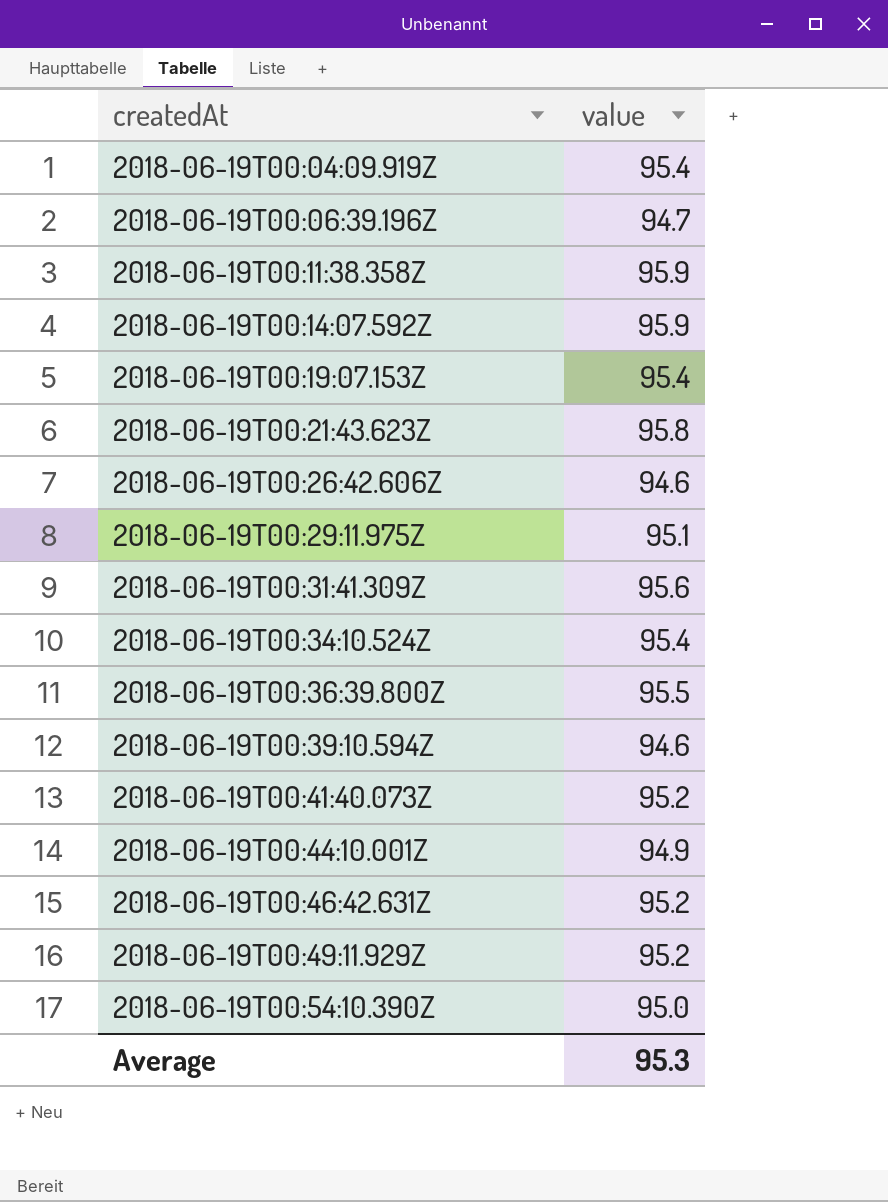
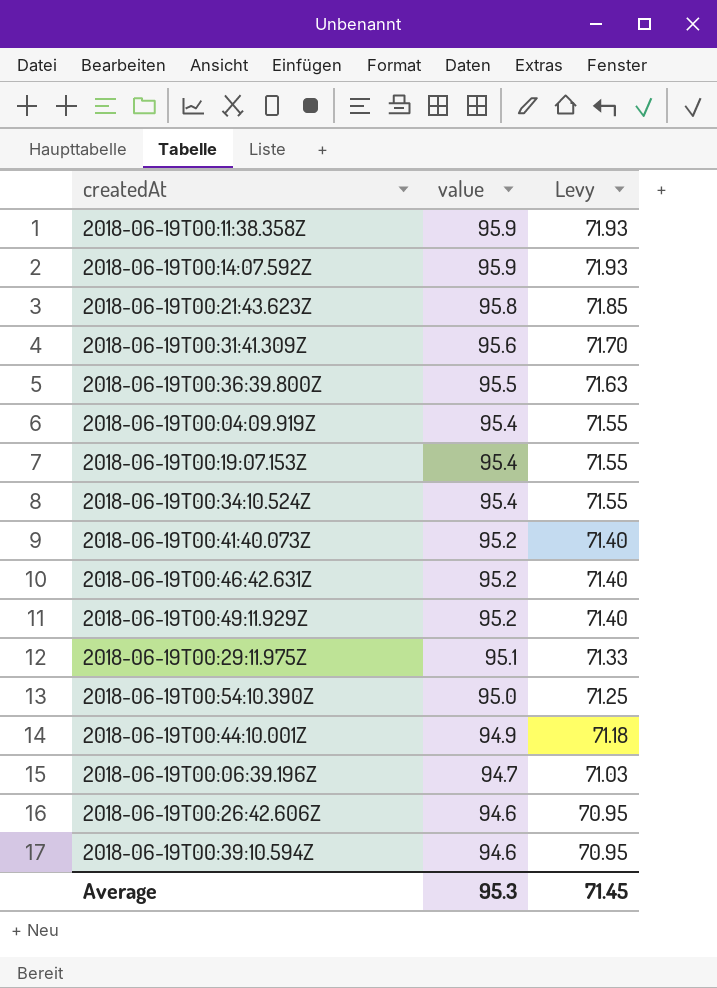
row order: createdAt ascending -> value descending
column Levy | formula: none -> [value] * 0.75

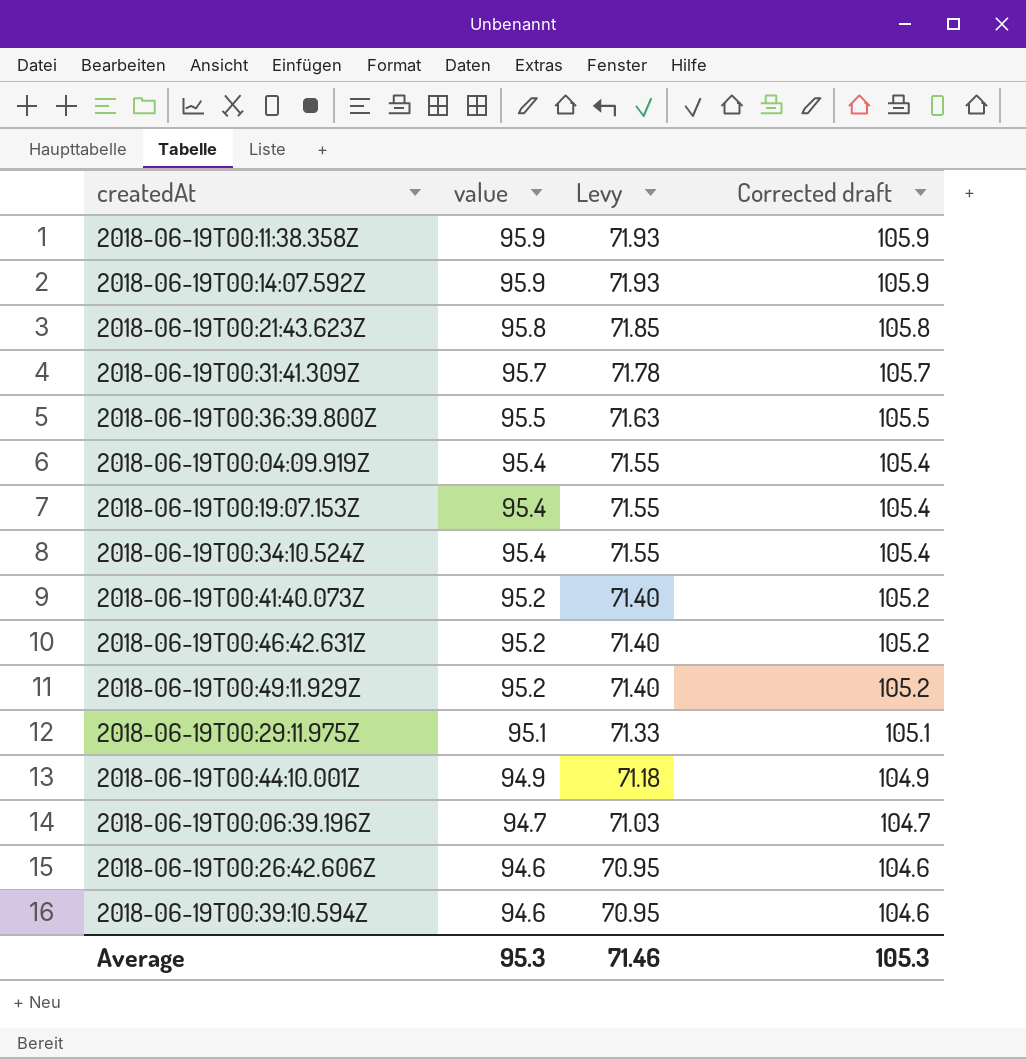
column Corrected draft | formula: none -> [value] + 10
row 2018-06-19T00:54:10.390Z: 95.0 | 71.25 -> none
2018-06-19T00:31:41.309Z | value: 95.6 -> 95.7
2018-06-19T00:31:41.309Z | Levy: 71.70 -> 71.78
Average | Levy: 71.45 -> 71.46

